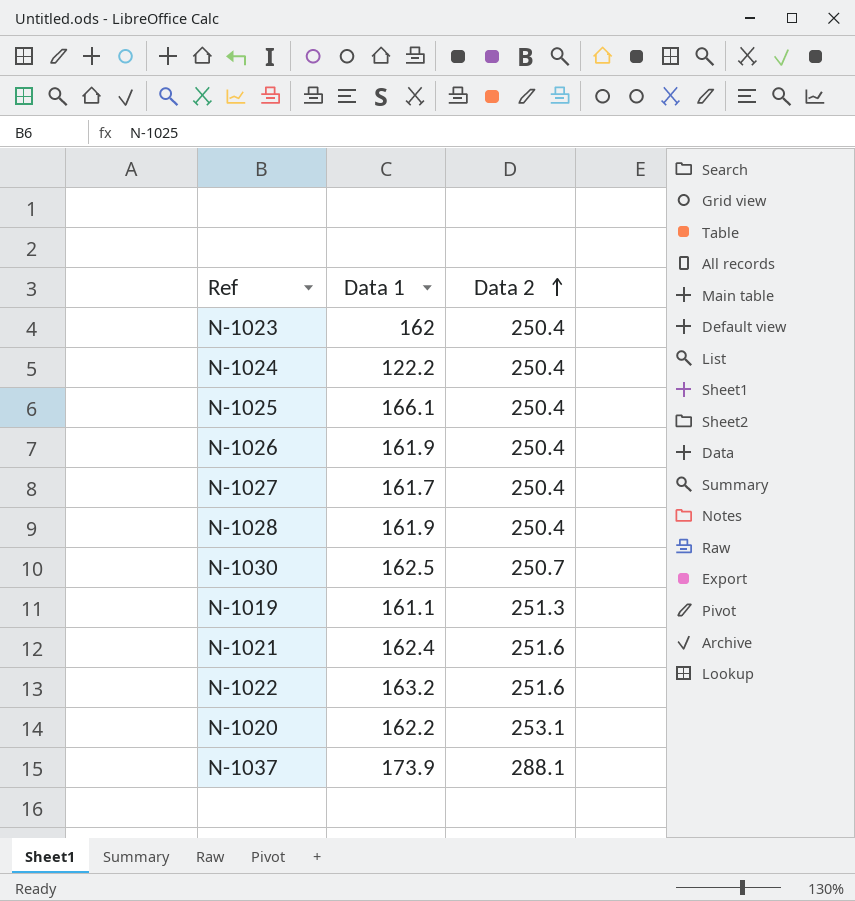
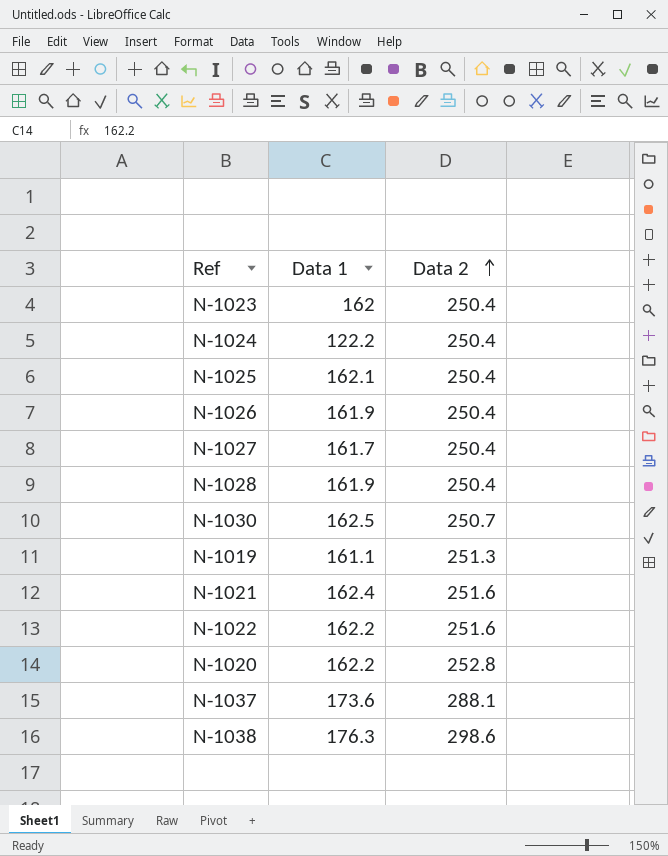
N-1025 | Data 1: 166.1 -> 162.1
N-1022 | Data 1: 163.2 -> 162.2
N-1020 | Data 2: 253.1 -> 252.8
N-1037 | Data 1: 173.9 -> 173.6
row N-1038: none -> 176.3 | 298.6

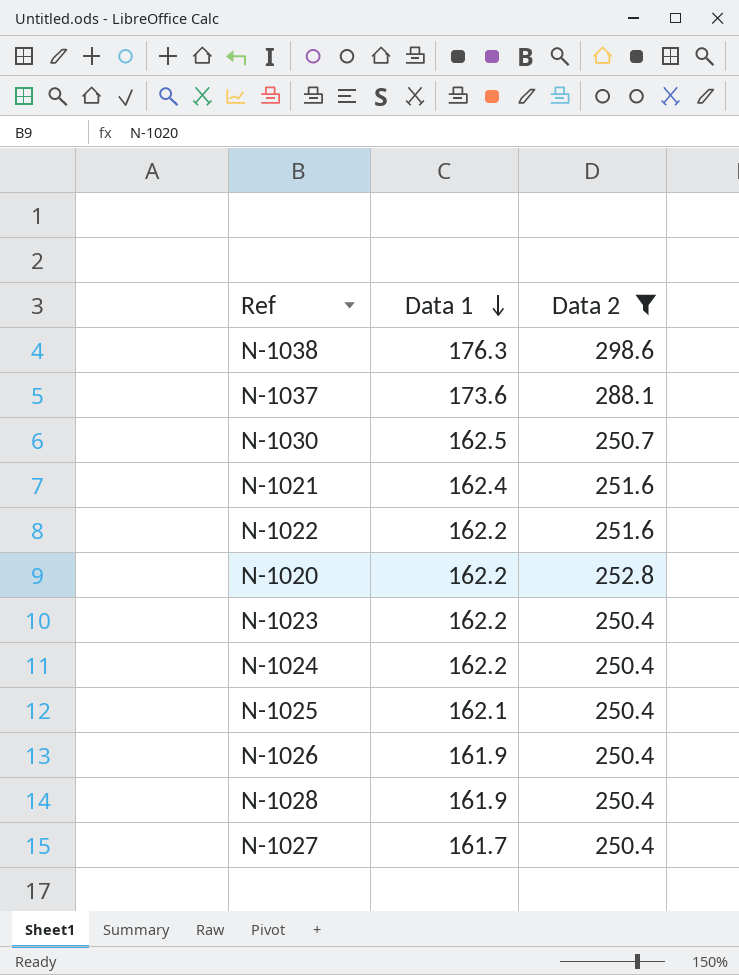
filter: none -> Data 2 != 251.3
row order: Data 2 ascending -> Data 1 descending
N-1023 | Data 1: 162 -> 162.2
N-1024 | Data 1: 122.2 -> 162.2

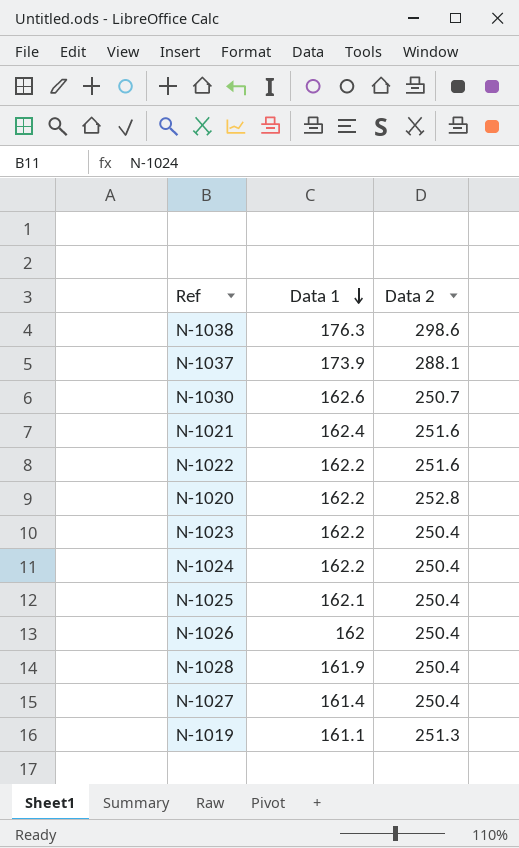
filter: Data 2 != 251.3 -> none
N-1037 | Data 1: 173.6 -> 173.9
N-1030 | Data 1: 162.5 -> 162.6
N-1026 | Data 1: 161.9 -> 162
N-1027 | Data 1: 161.7 -> 161.4

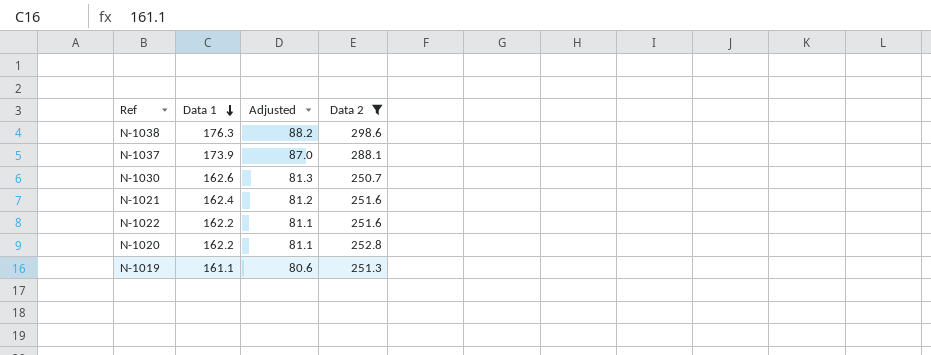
filter: none -> Data 2 != 250.4
column Adjusted | formula: none -> [Data 1] * 0.5

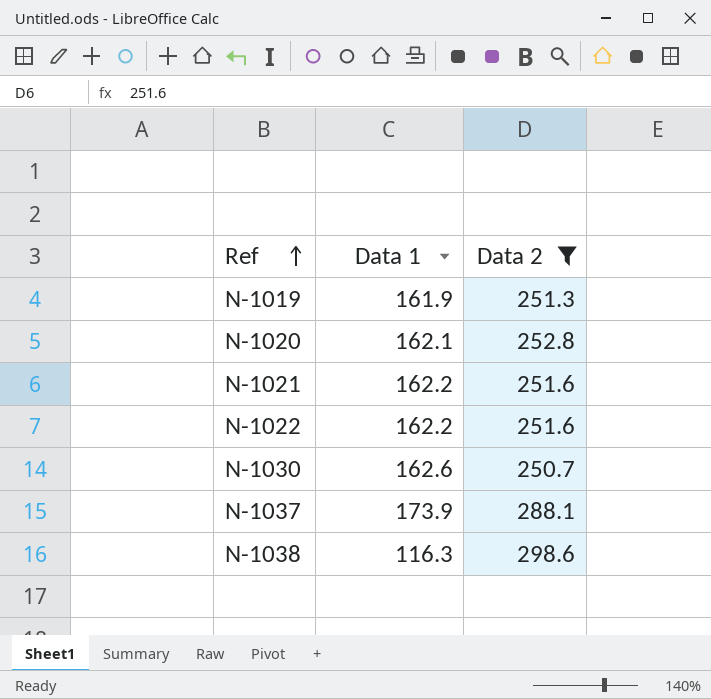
row order: Data 1 descending -> Ref ascending
column Adjusted | formula: [Data 1] * 0.5 -> none
N-1019 | Data 1: 161.1 -> 161.9
N-1020 | Data 1: 162.2 -> 162.1
N-1021 | Data 1: 162.4 -> 162.2
N-1038 | Data 1: 176.3 -> 116.3

